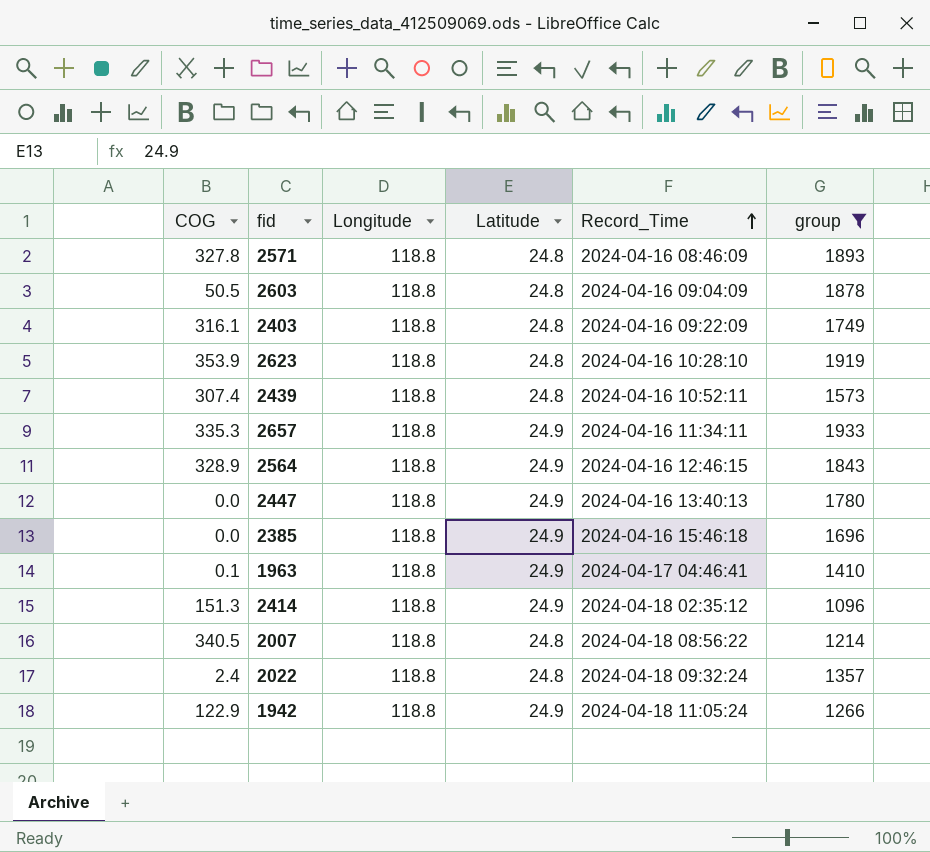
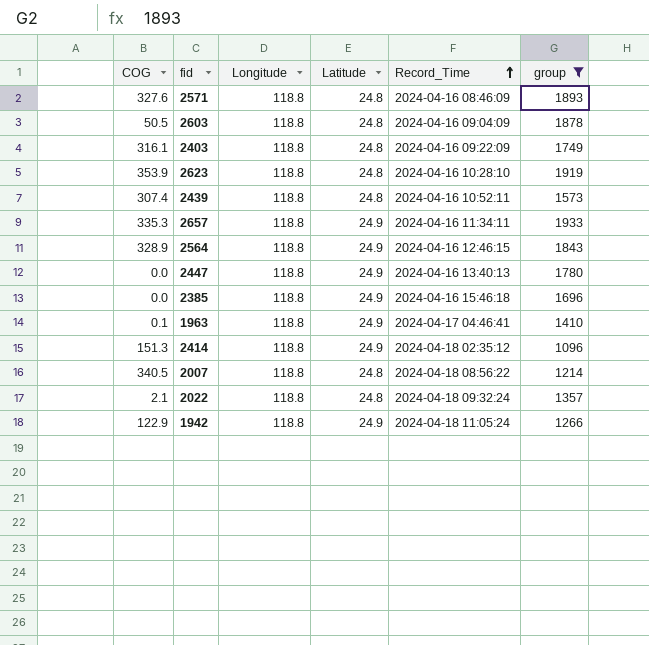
2571 | COG: 327.8 -> 327.6
2022 | COG: 2.4 -> 2.1

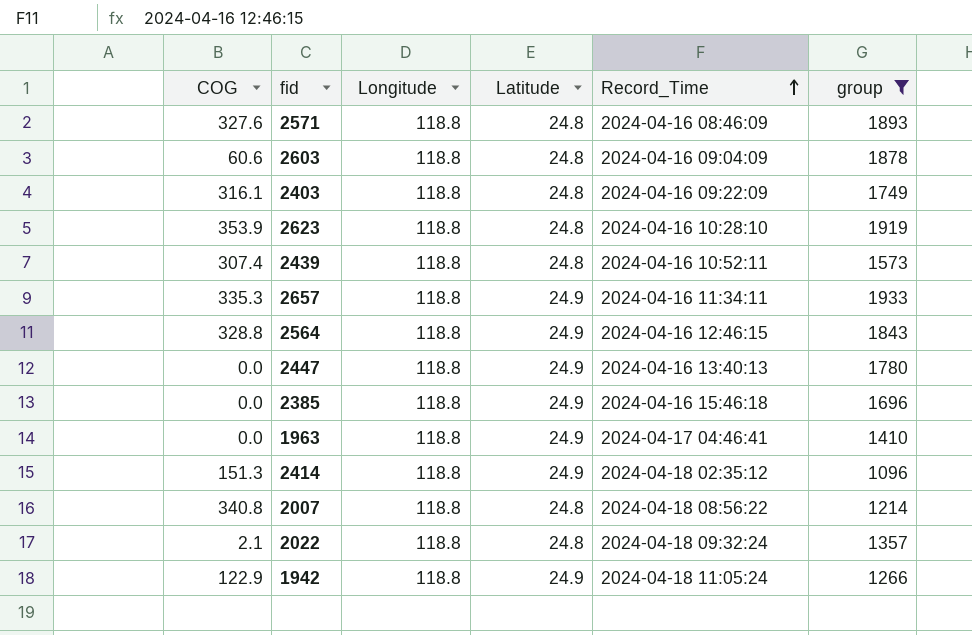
2603 | COG: 50.5 -> 60.6
2564 | COG: 328.9 -> 328.8
1963 | COG: 0.1 -> 0.0
2007 | COG: 340.5 -> 340.8

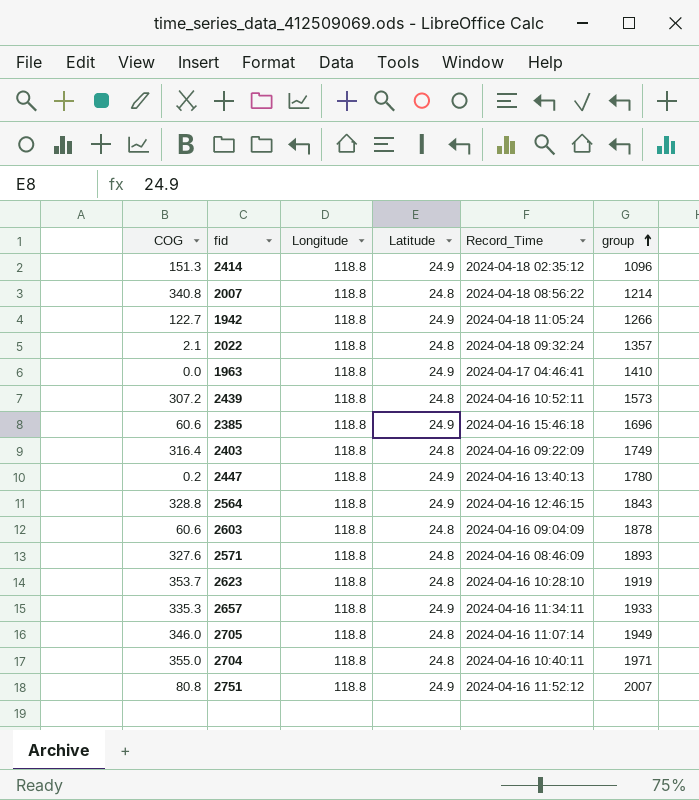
filter: group <= 1933 -> none
row order: Record_Time ascending -> group ascending
1942 | COG: 122.9 -> 122.7
2439 | COG: 307.4 -> 307.2
2385 | COG: 0.0 -> 60.6
2403 | COG: 316.1 -> 316.4
2447 | COG: 0.0 -> 0.2
2623 | COG: 353.9 -> 353.7

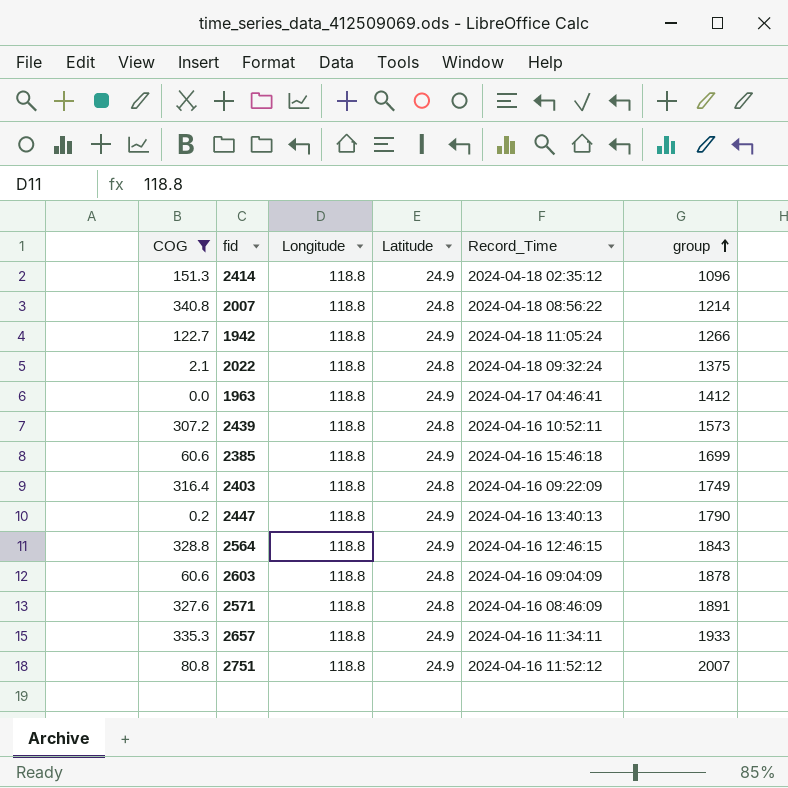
filter: none -> COG <= 340.8
2022 | group: 1357 -> 1375
1963 | group: 1410 -> 1412
2385 | group: 1696 -> 1699
2447 | group: 1780 -> 1790
2571 | group: 1893 -> 1891

